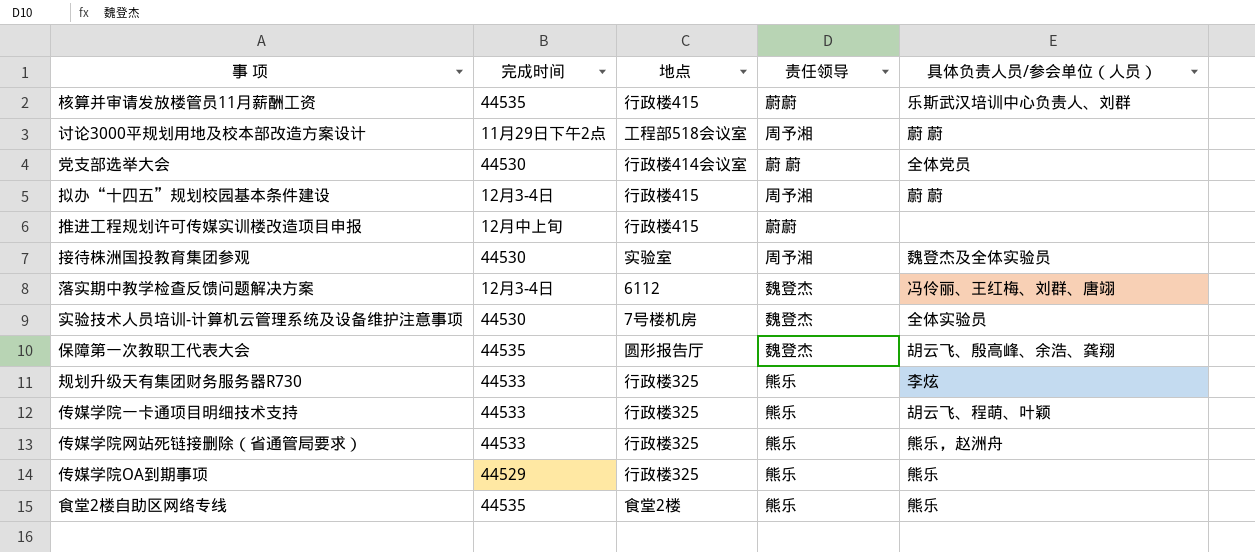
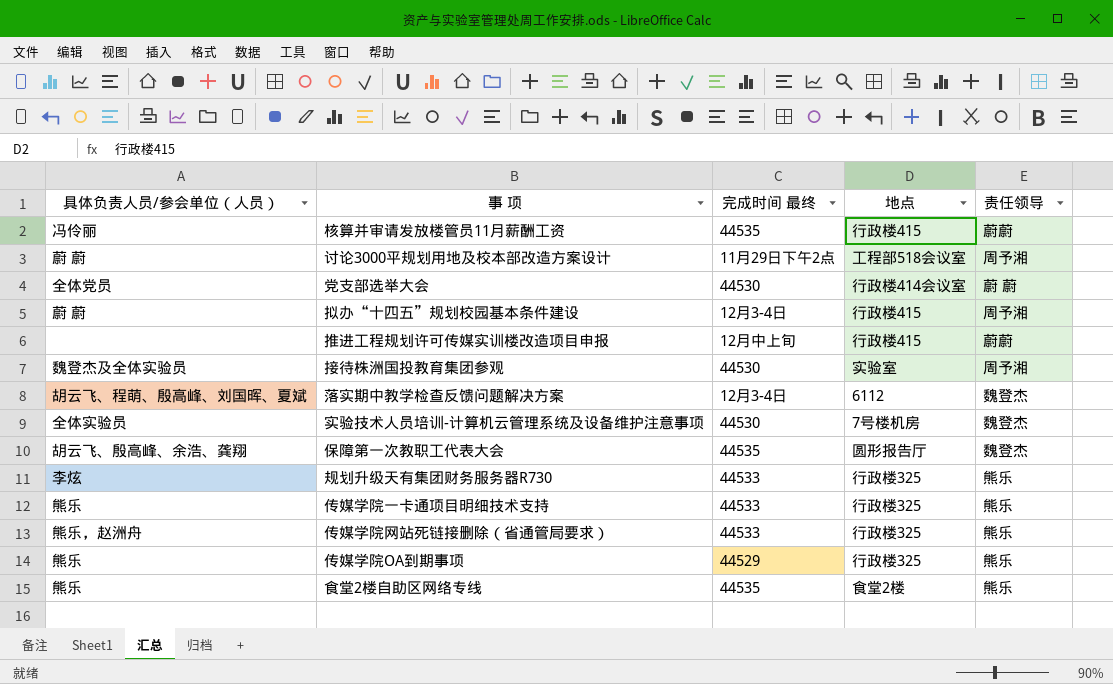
column 具体负责人员/参会单位（人员） | position: 5 -> 1
column name: 完成时间 -> 完成时间 最终
核算并审请发放楼管员11月薪酬工资 | 具体负责人员/参会单位（人员）: 乐斯武汉培训中心负责人、刘群 -> 冯伶丽
落实期中教学检查反馈问题解决方案 | 具体负责人员/参会单位（人员）: 冯伶丽、王红梅、刘群、唐翊 -> 胡云飞、程萌、殷高峰、刘国晖、夏斌
传媒学院一卡通项目明细技术支持 | 具体负责人员/参会单位（人员）: 胡云飞、程萌、叶颖 -> 熊乐

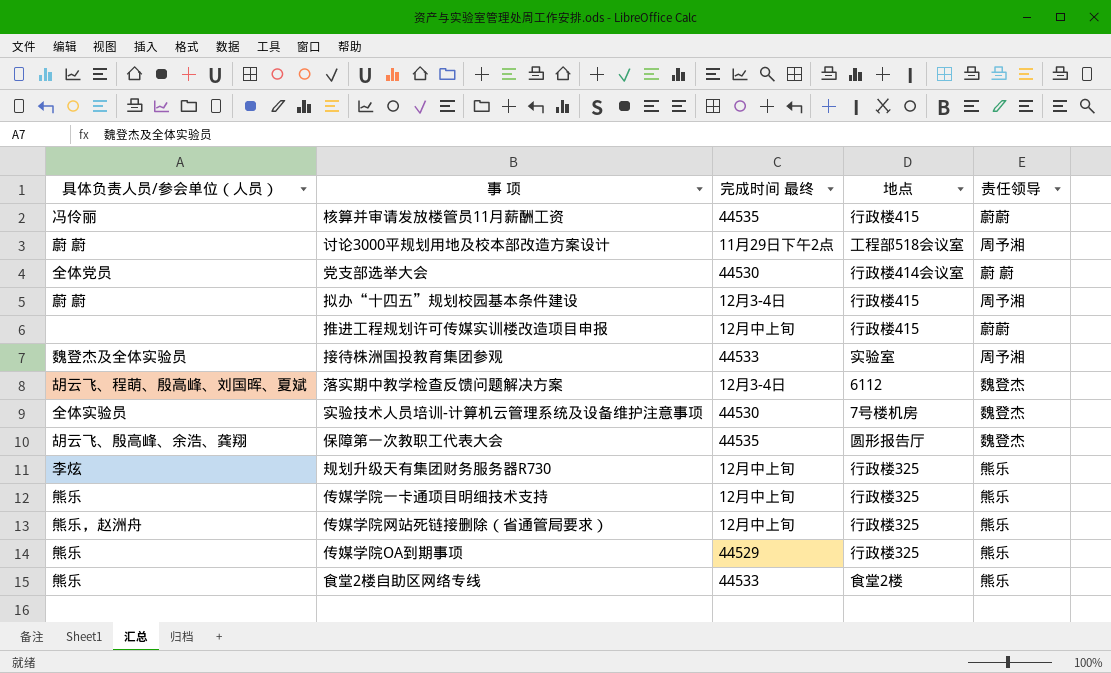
接待株洲国投教育集团参观 | 完成时间 最终: 44530 -> 44533
规划升级天有集团财务服务器R730 | 完成时间 最终: 44533 -> 12月中上旬
传媒学院一卡通项目明细技术支持 | 完成时间 最终: 44533 -> 12月中上旬
传媒学院网站死链接删除（省通管局要求） | 完成时间 最终: 44533 -> 12月中上旬
食堂2楼自助区网络专线 | 完成时间 最终: 44535 -> 44533

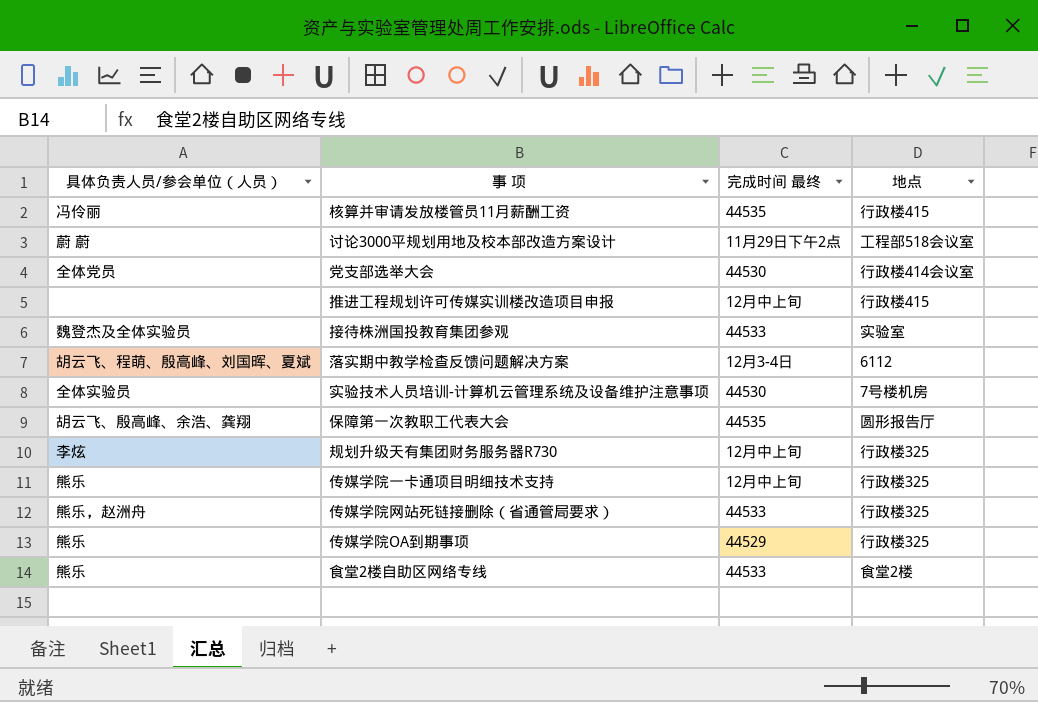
column 责任领导 | position: 5 -> none
row 拟办“十四五”规划校园基本条件建设: 蔚 蔚 | 12月3-4日 | 行政楼415 | 周予湘 -> none
传媒学院网站死链接删除（省通管局要求） | 完成时间 最终: 12月中上旬 -> 44533

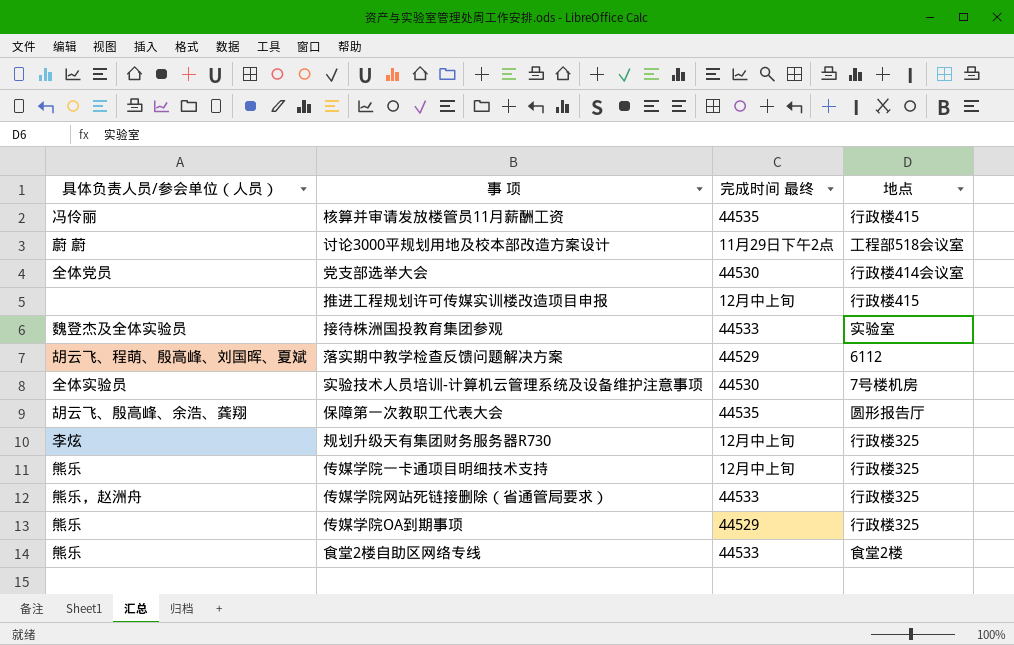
落实期中教学检查反馈问题解决方案 | 完成时间 最终: 12月3-4日 -> 44529

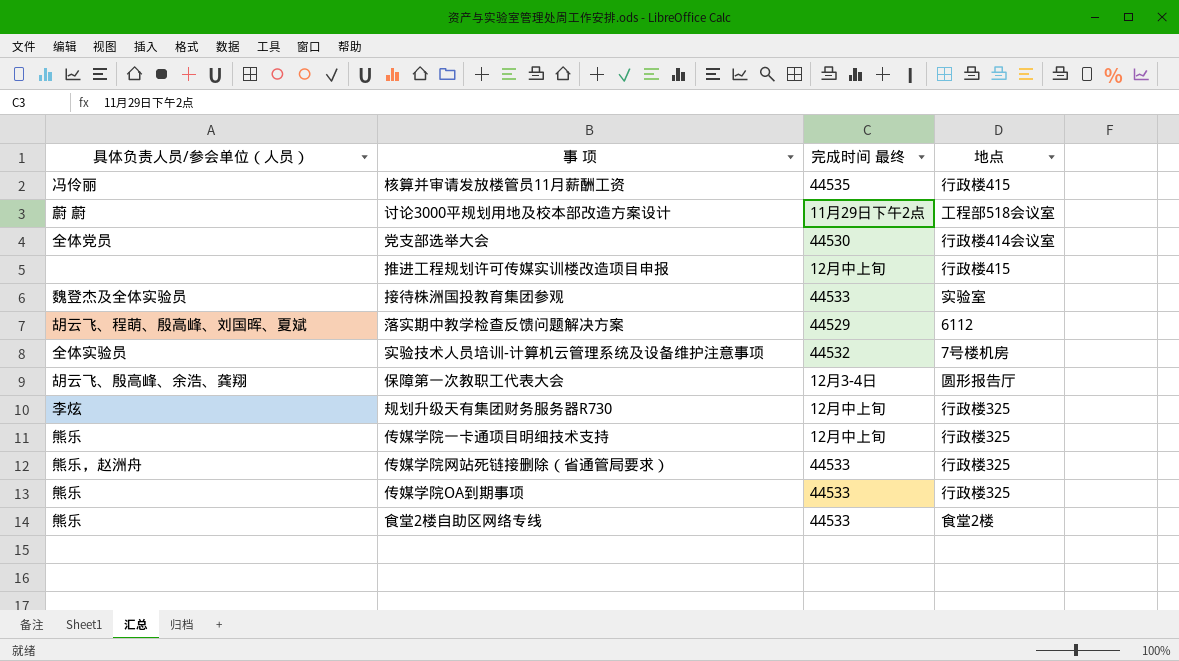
实验技术人员培训-计算机云管理系统及设备维护注意事项 | 完成时间 最终: 44530 -> 44532
保障第一次教职工代表大会 | 完成时间 最终: 44535 -> 12月3-4日
传媒学院OA到期事项 | 完成时间 最终: 44529 -> 44533

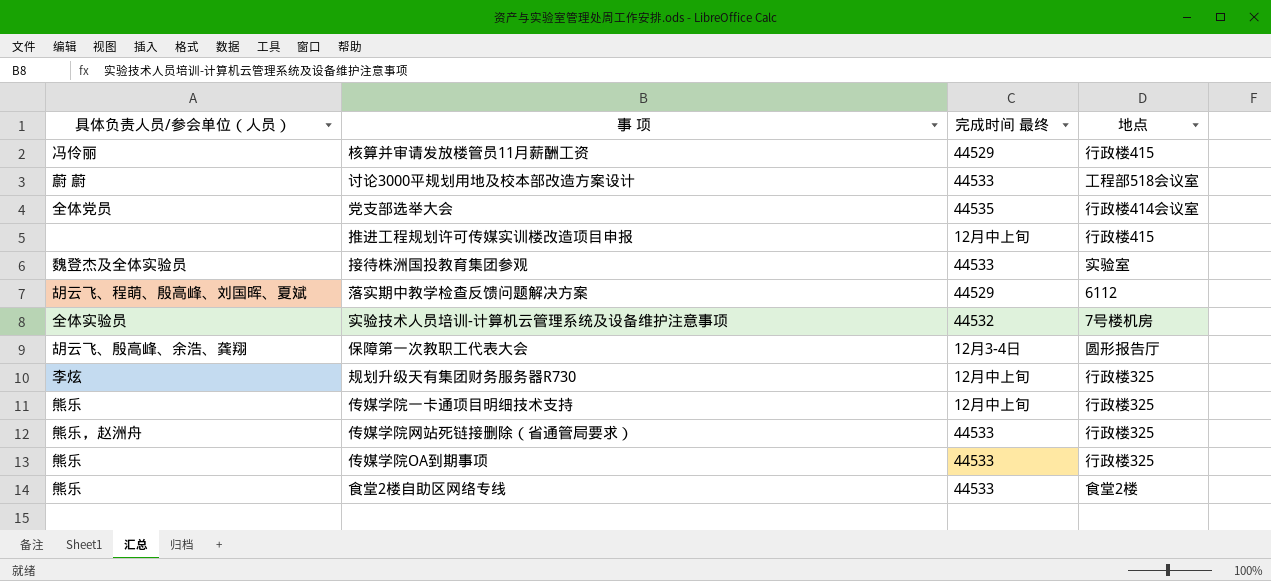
核算并审请发放楼管员11月薪酬工资 | 完成时间 最终: 44535 -> 44529
讨论3000平规划用地及校本部改造方案设计 | 完成时间 最终: 11月29日下午2点 -> 44533
党支部选举大会 | 完成时间 最终: 44530 -> 44535

